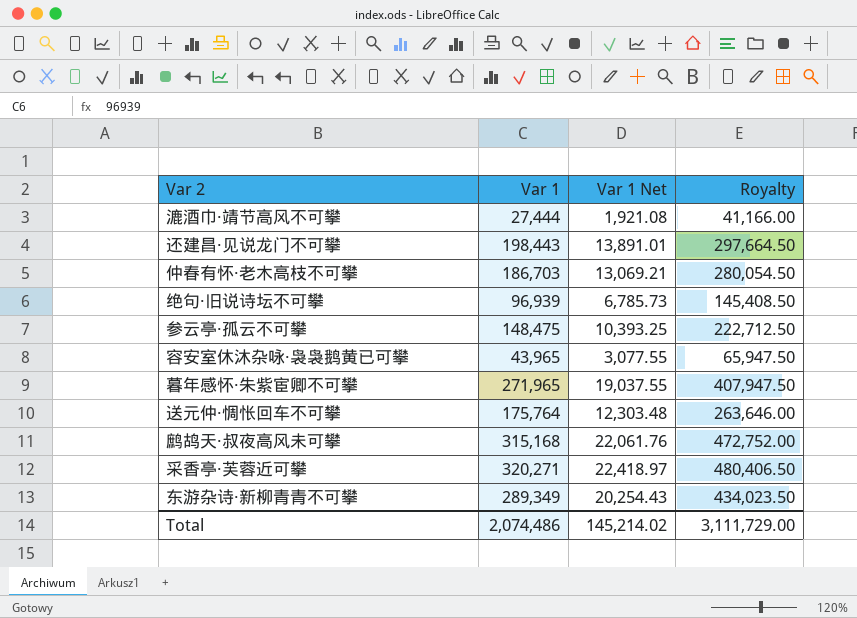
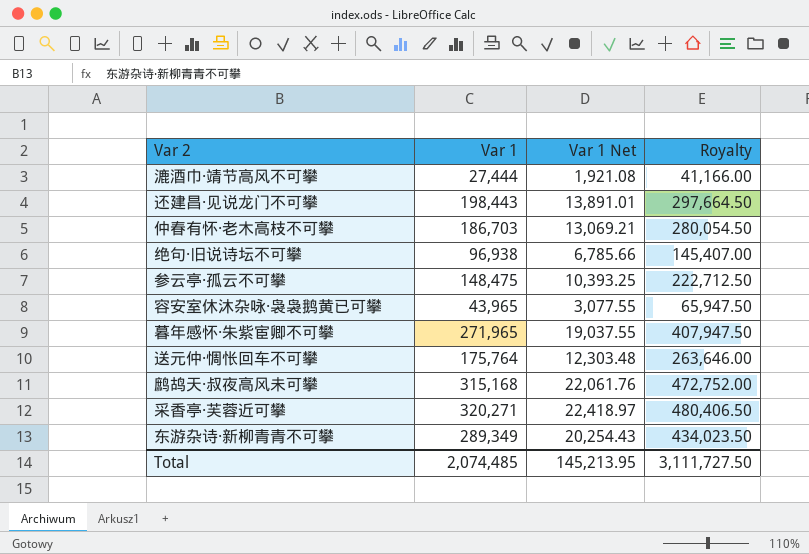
绝句·旧说诗坛不可攀 | Var 1: 96,939 -> 96,938
绝句·旧说诗坛不可攀 | Var 1 Net: 6,785.73 -> 6,785.66
绝句·旧说诗坛不可攀 | Royalty: 145,408.50 -> 145,407.00
Total | Var 1: 2,074,486 -> 2,074,485
Total | Var 1 Net: 145,214.02 -> 145,213.95
Total | Royalty: 3,111,729.00 -> 3,111,727.50

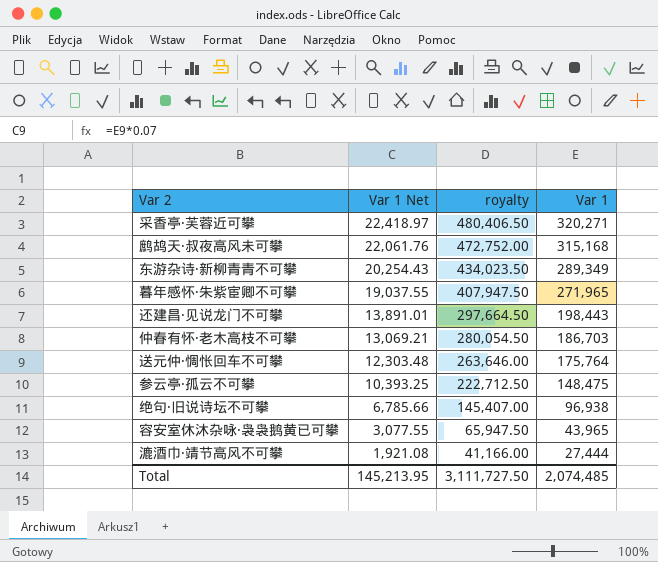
row order: none -> Var 1 Net descending
column name: Royalty -> royalty
column Var 1 | position: 2 -> 4

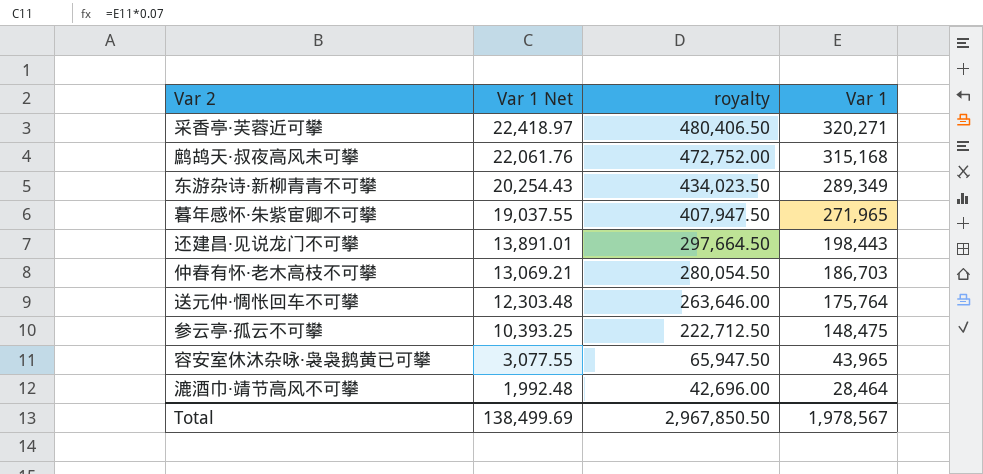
row 绝句·旧说诗坛不可攀: 6,785.66 | 145,407.00 | 96,938 -> none
漉酒巾·靖节高风不可攀 | Var 1 Net: 1,921.08 -> 1,992.48
漉酒巾·靖节高风不可攀 | royalty: 41,166.00 -> 42,696.00
漉酒巾·靖节高风不可攀 | Var 1: 27,444 -> 28,464
Total | Var 1 Net: 145,213.95 -> 138,499.69
Total | royalty: 3,111,727.50 -> 2,967,850.50
Total | Var 1: 2,074,485 -> 1,978,567

